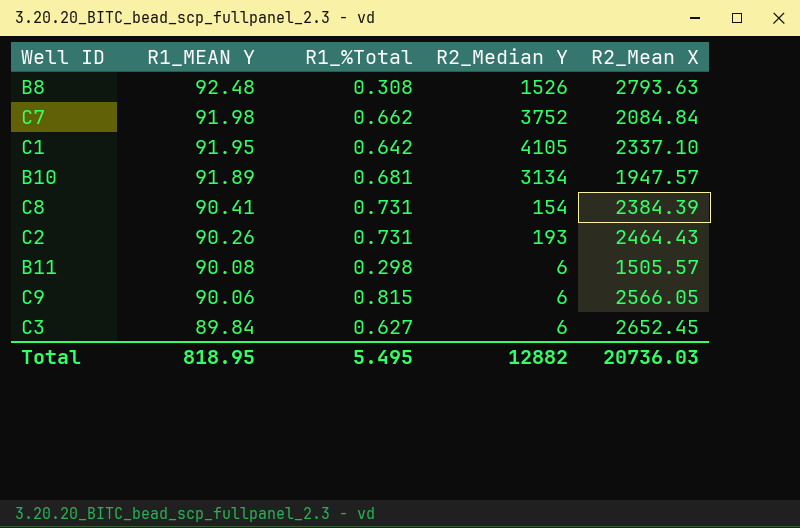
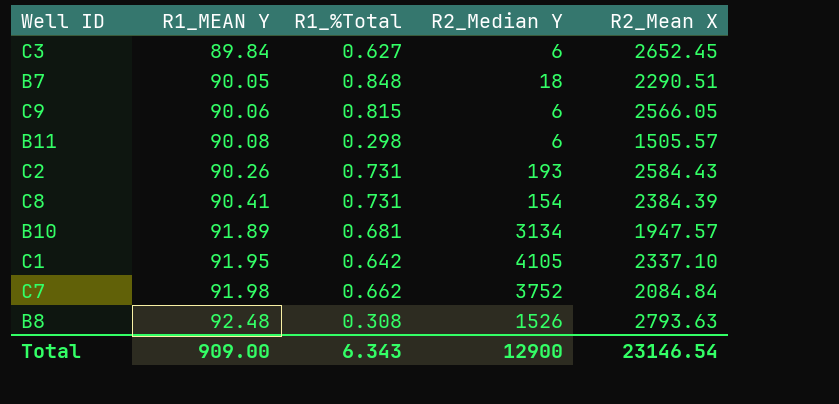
row order: R1_MEAN Y descending -> R1_MEAN Y ascending
row B7: none -> 90.05 | 0.848 | 18 | 2290.51
C2 | R2_Mean X: 2464.43 -> 2584.43
Total | R1_MEAN Y: 818.95 -> 909.00
Total | R1_%Total: 5.495 -> 6.343
Total | R2_Median Y: 12882 -> 12900
Total | R2_Mean X: 20736.03 -> 23146.54

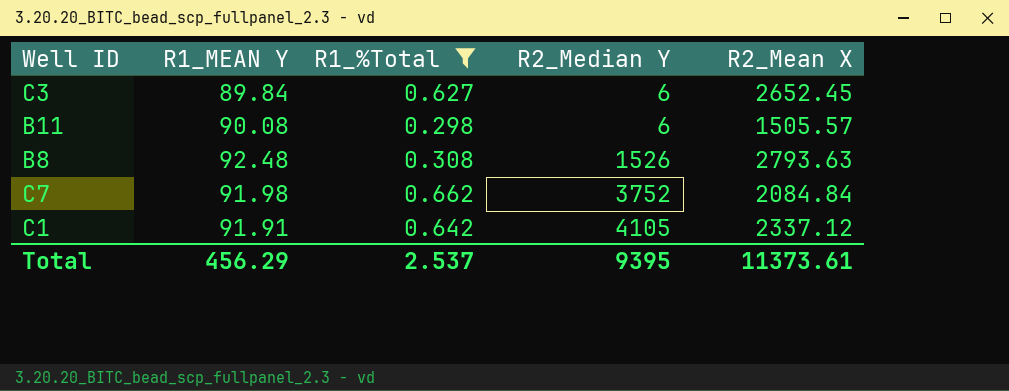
filter: none -> R1_%Total <= 0.662
row order: R1_MEAN Y ascending -> R2_Median Y ascending
C1 | R1_MEAN Y: 91.95 -> 91.91
C1 | R2_Mean X: 2337.10 -> 2337.12
Total | R1_MEAN Y: 909.00 -> 456.29
Total | R1_%Total: 6.343 -> 2.537
Total | R2_Median Y: 12900 -> 9395
Total | R2_Mean X: 23146.54 -> 11373.61

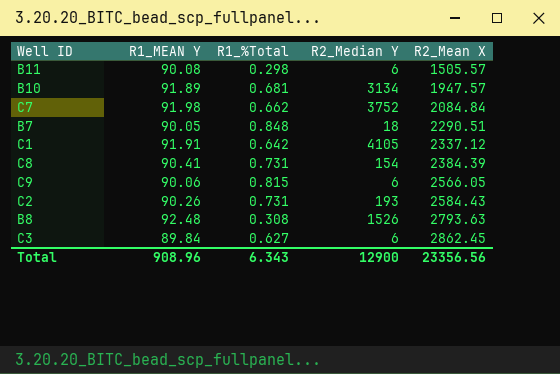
filter: R1_%Total <= 0.662 -> none
row order: R2_Median Y ascending -> R2_Mean X ascending
C3 | R2_Mean X: 2652.45 -> 2862.45
Total | R1_MEAN Y: 456.29 -> 908.96
Total | R1_%Total: 2.537 -> 6.343
Total | R2_Median Y: 9395 -> 12900
Total | R2_Mean X: 11373.61 -> 23356.56

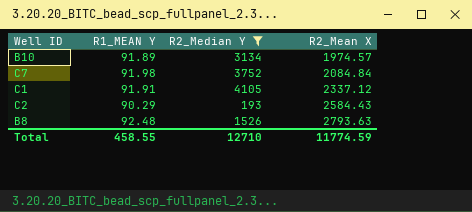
filter: none -> R2_Median Y >= 193
column R1_%Total | position: 3 -> none
B10 | R2_Mean X: 1947.57 -> 1974.57
C2 | R1_MEAN Y: 90.26 -> 90.29
Total | R1_MEAN Y: 908.96 -> 458.55
Total | R2_Median Y: 12900 -> 12710
Total | R2_Mean X: 23356.56 -> 11774.59

